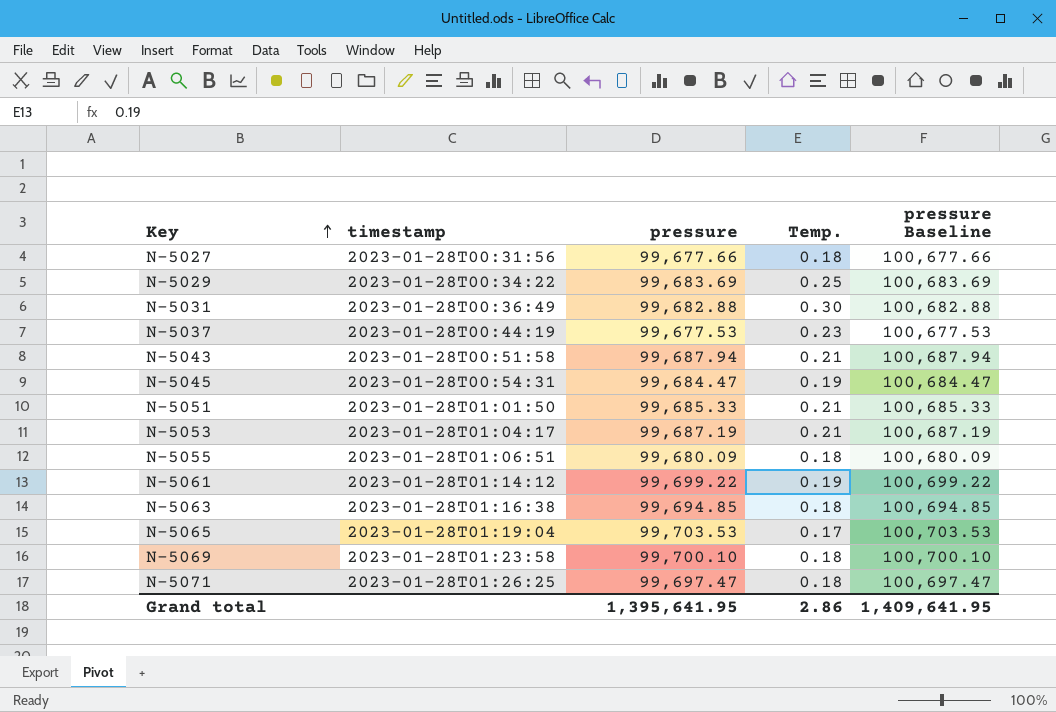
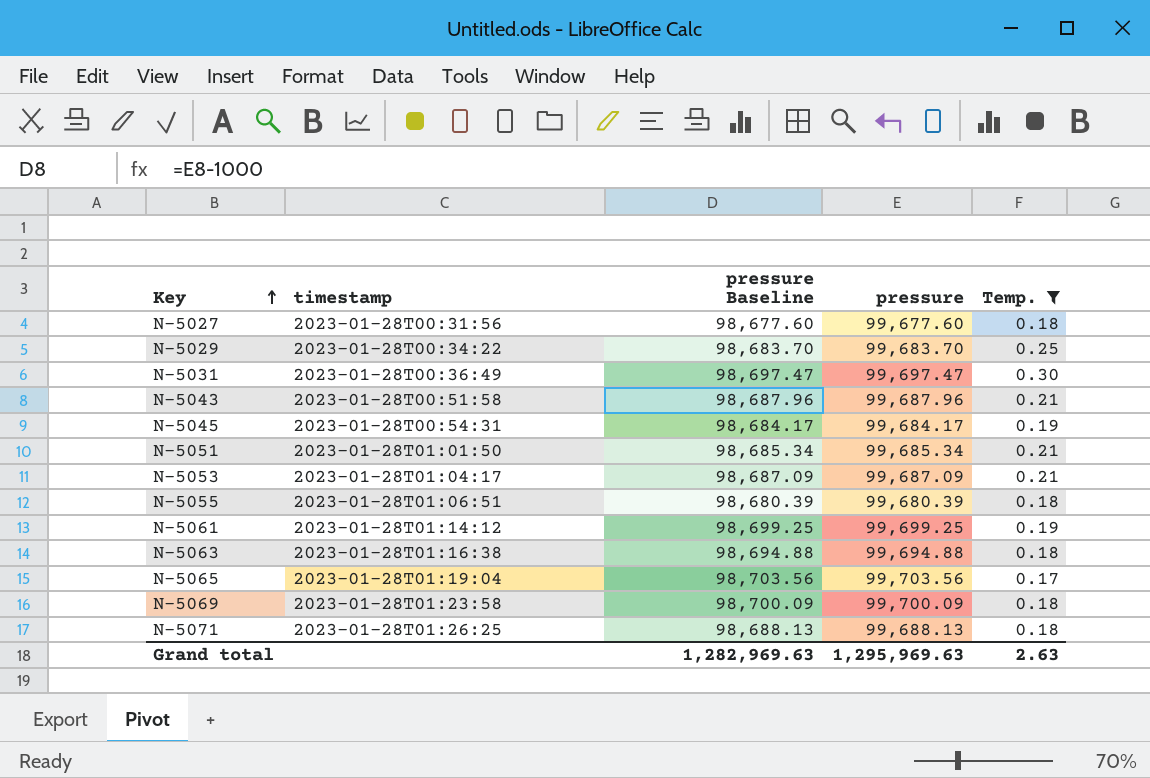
filter: none -> Temp. != 0.23
column pressure Baseline | formula: [pressure] + 1000 -> [pressure] - 1000
column pressure Baseline | position: 5 -> 3
N-5027 | pressure: 99,677.66 -> 99,677.60
N-5029 | pressure: 99,683.69 -> 99,683.70
N-5031 | pressure: 99,682.88 -> 99,697.47
N-5043 | pressure: 99,687.94 -> 99,687.96
N-5045 | pressure: 99,684.47 -> 99,684.17
N-5051 | pressure: 99,685.33 -> 99,685.34
N-5053 | pressure: 99,687.19 -> 99,687.09
N-5055 | pressure: 99,680.09 -> 99,680.39
N-5061 | pressure: 99,699.22 -> 99,699.25
N-5063 | pressure: 99,694.85 -> 99,694.88
N-5065 | pressure: 99,703.53 -> 99,703.56
N-5069 | pressure: 99,700.10 -> 99,700.09
N-5071 | pressure: 99,697.47 -> 99,688.13
Grand total | pressure Baseline: 1,409,641.95 -> 1,282,969.63
Grand total | pressure: 1,395,641.95 -> 1,295,969.63
Grand total | Temp.: 2.86 -> 2.63

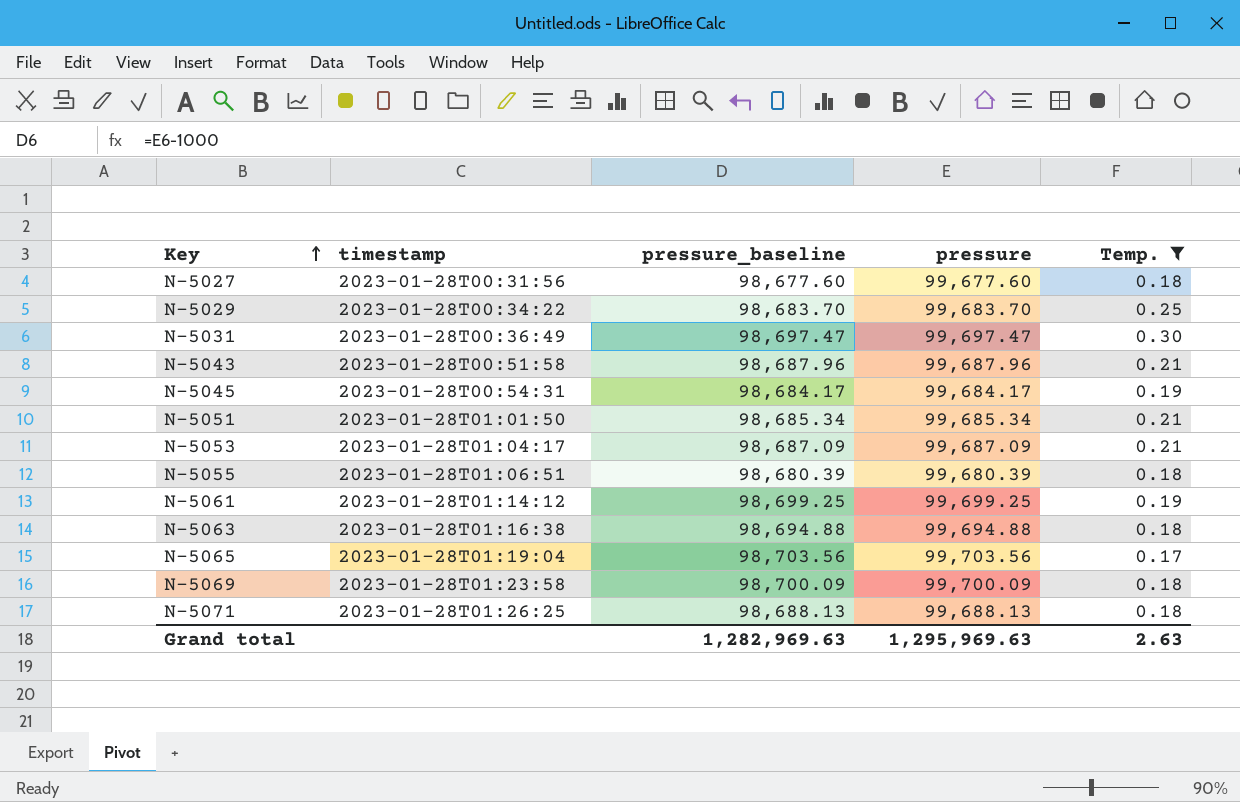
column name: pressure Baseline -> pressure_baseline

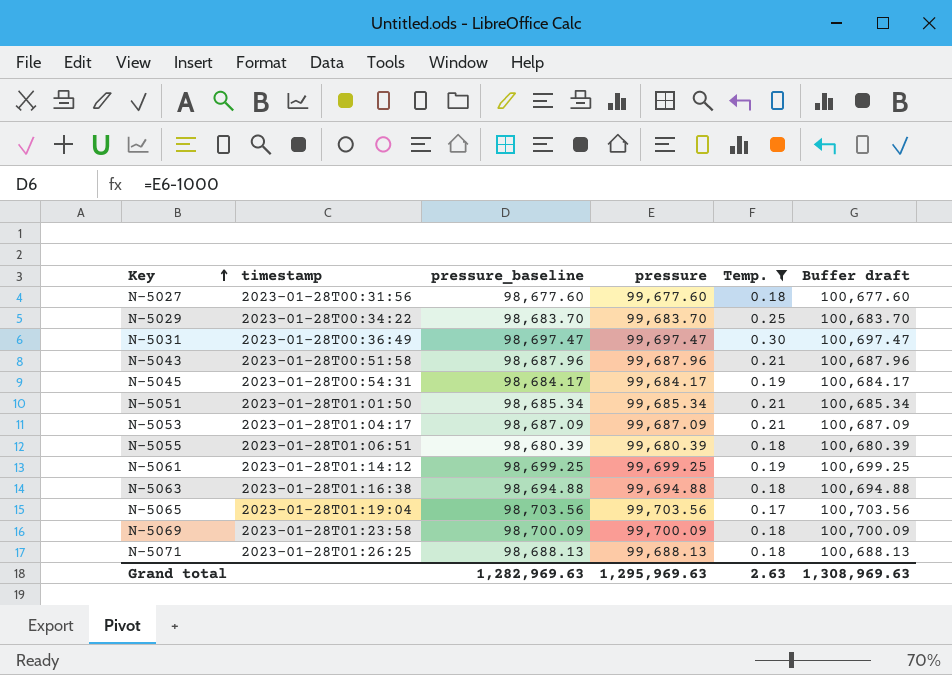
column Buffer draft | formula: none -> [pressure] + 1000

